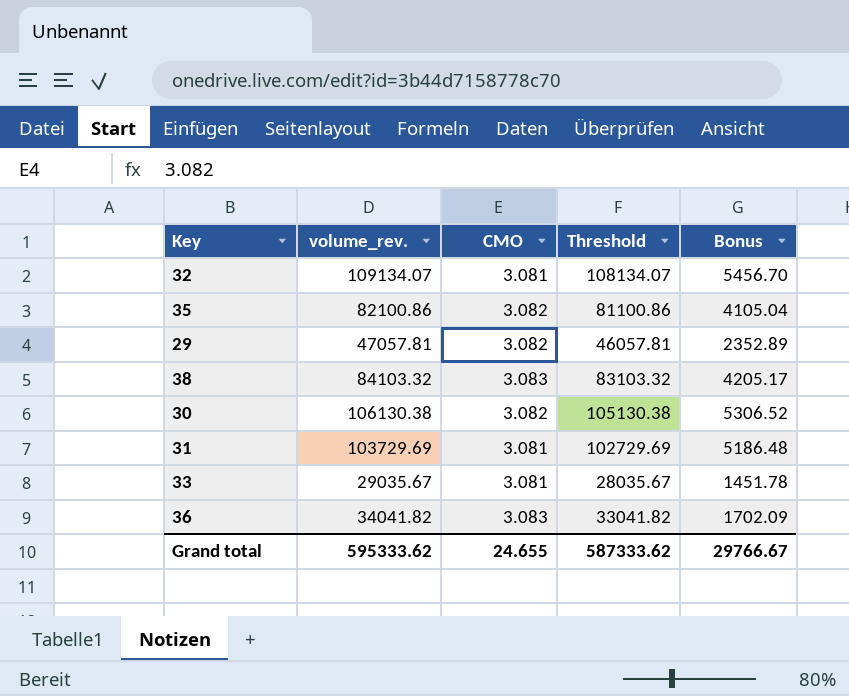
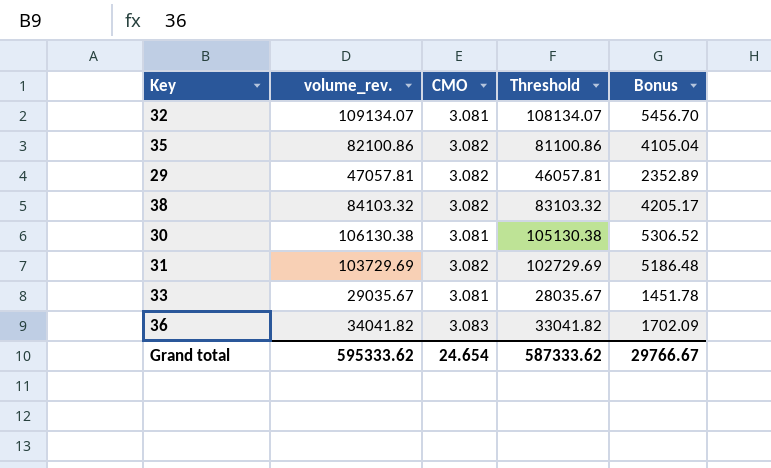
38 | CMO: 3.083 -> 3.082
30 | CMO: 3.082 -> 3.081
31 | CMO: 3.081 -> 3.082
Grand total | CMO: 24.655 -> 24.654

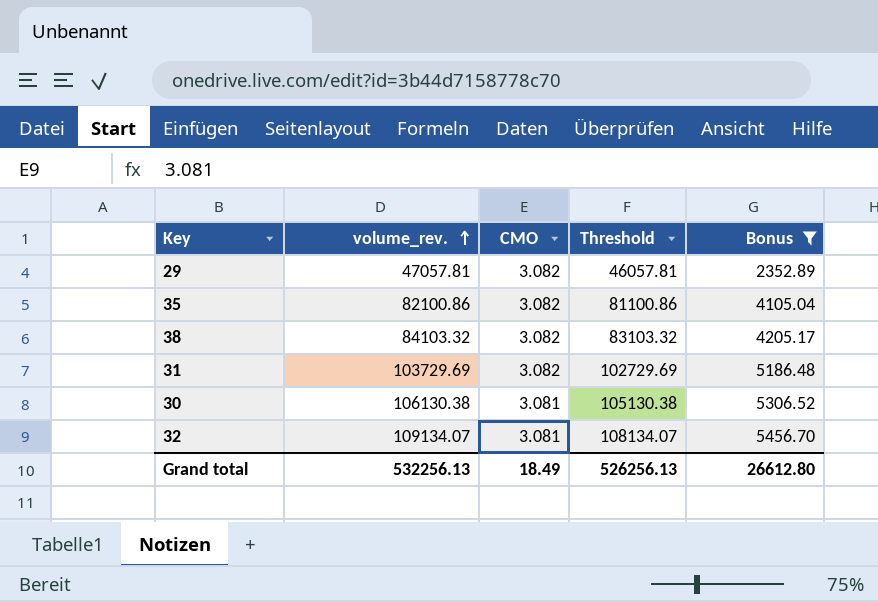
filter: none -> Bonus >= 2352.89
row order: none -> volume_rev. ascending
Grand total | volume_rev.: 595333.62 -> 532256.13
Grand total | CMO: 24.654 -> 18.49
Grand total | Threshold: 587333.62 -> 526256.13
Grand total | Bonus: 29766.67 -> 26612.80

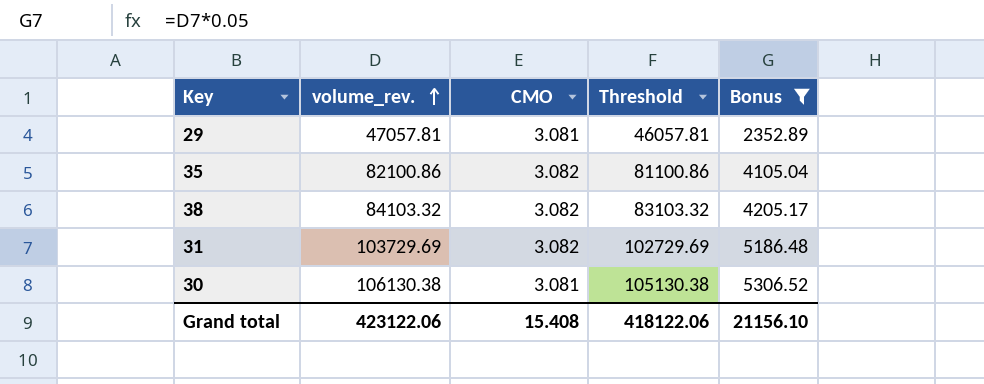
row 32: 109134.07 | 3.081 | 108134.07 | 5456.70 -> none
29 | CMO: 3.082 -> 3.081
Grand total | volume_rev.: 532256.13 -> 423122.06
Grand total | CMO: 18.49 -> 15.408
Grand total | Threshold: 526256.13 -> 418122.06
Grand total | Bonus: 26612.80 -> 21156.10

